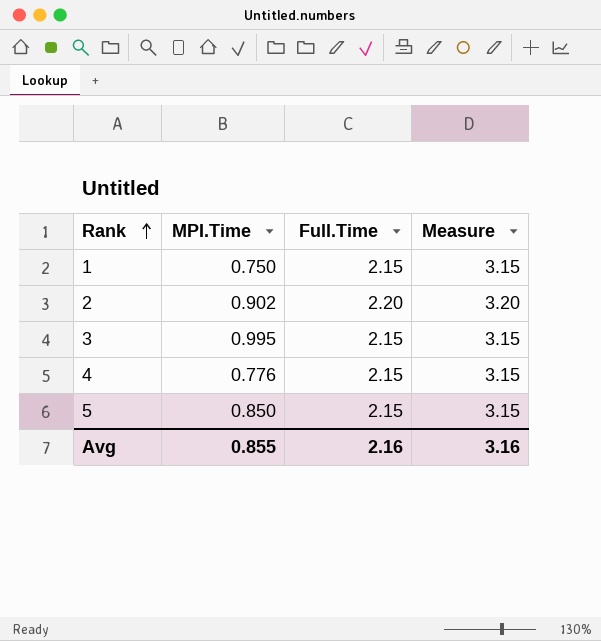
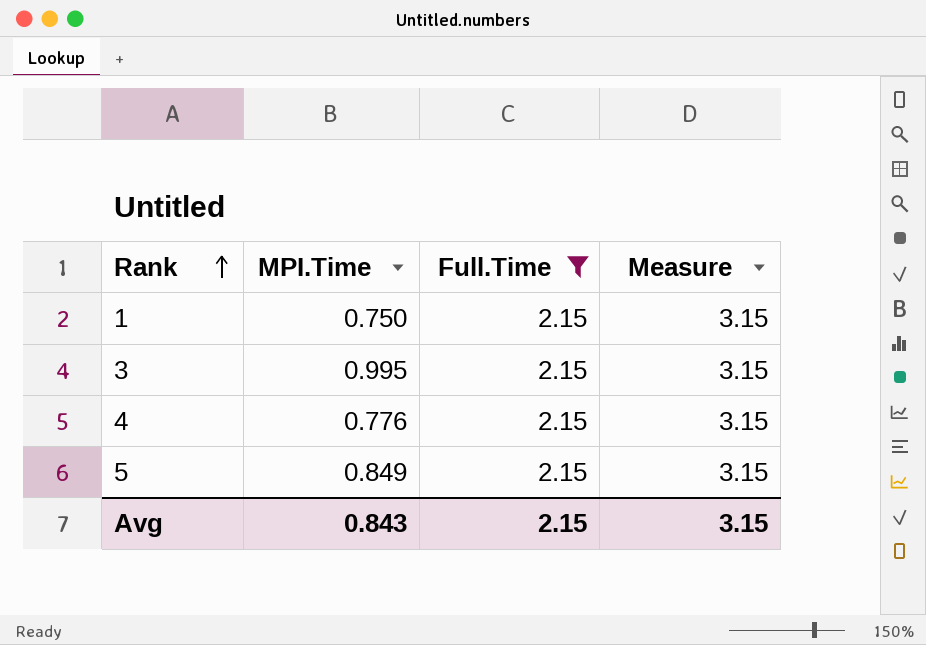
filter: none -> Full.Time = 2.15
5 | MPI.Time: 0.850 -> 0.849
Avg | MPI.Time: 0.855 -> 0.843
Avg | Full.Time: 2.16 -> 2.15
Avg | Measure: 3.16 -> 3.15

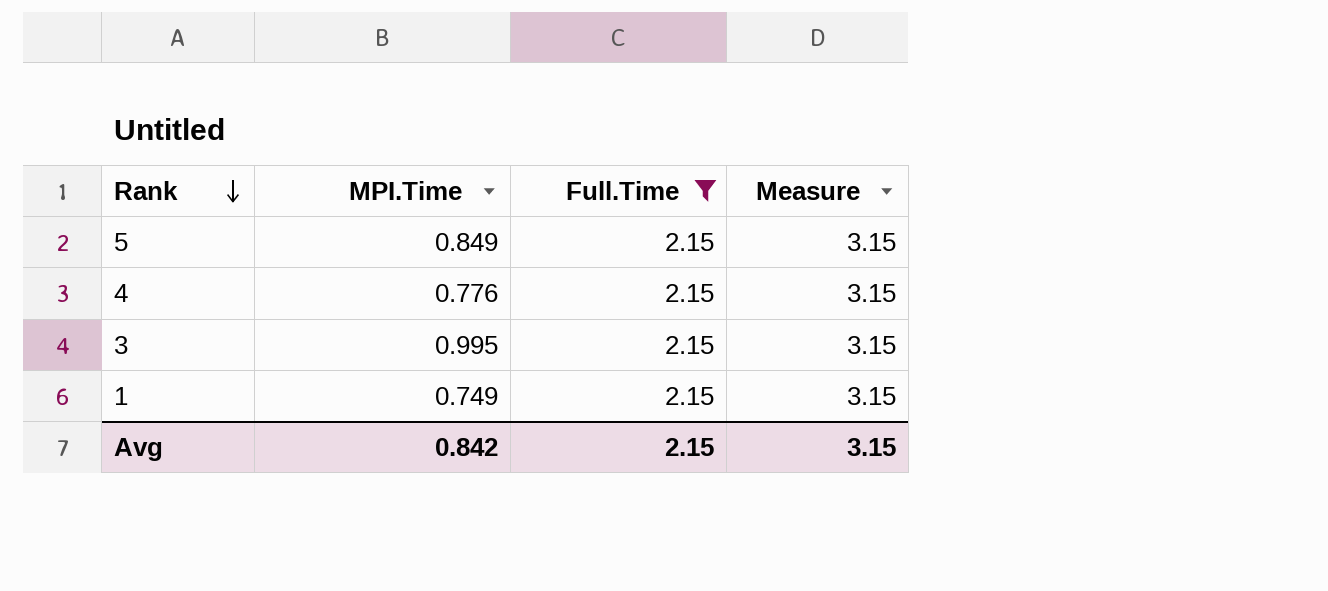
row order: Rank ascending -> Rank descending
1 | MPI.Time: 0.750 -> 0.749
Avg | MPI.Time: 0.843 -> 0.842

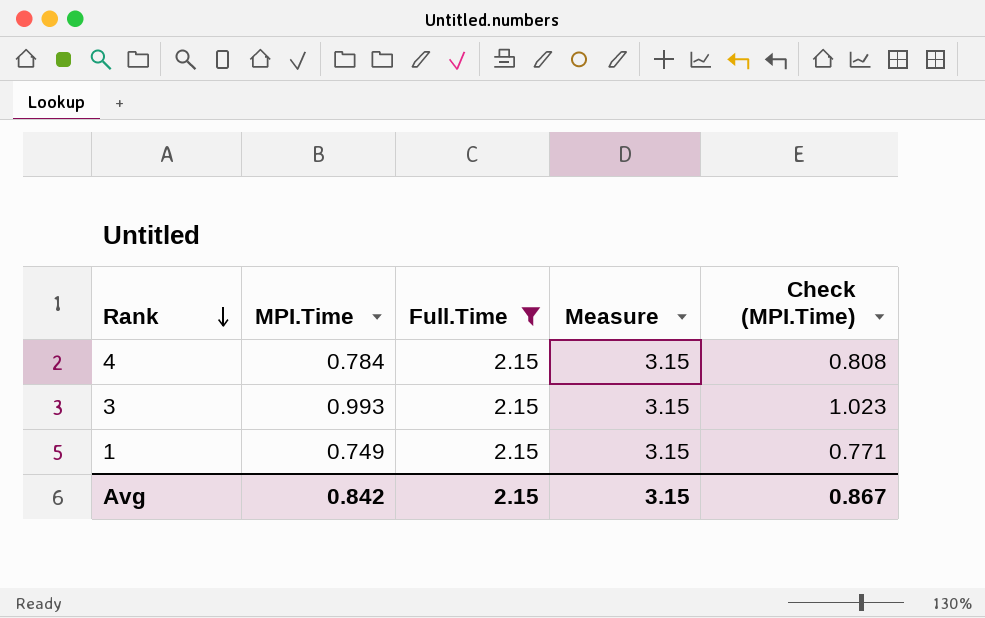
column Check (MPI.Time) | formula: none -> [MPI.Time] * 1.03
row 5: 0.849 | 2.15 | 3.15 -> none
4 | MPI.Time: 0.776 -> 0.784
3 | MPI.Time: 0.995 -> 0.993

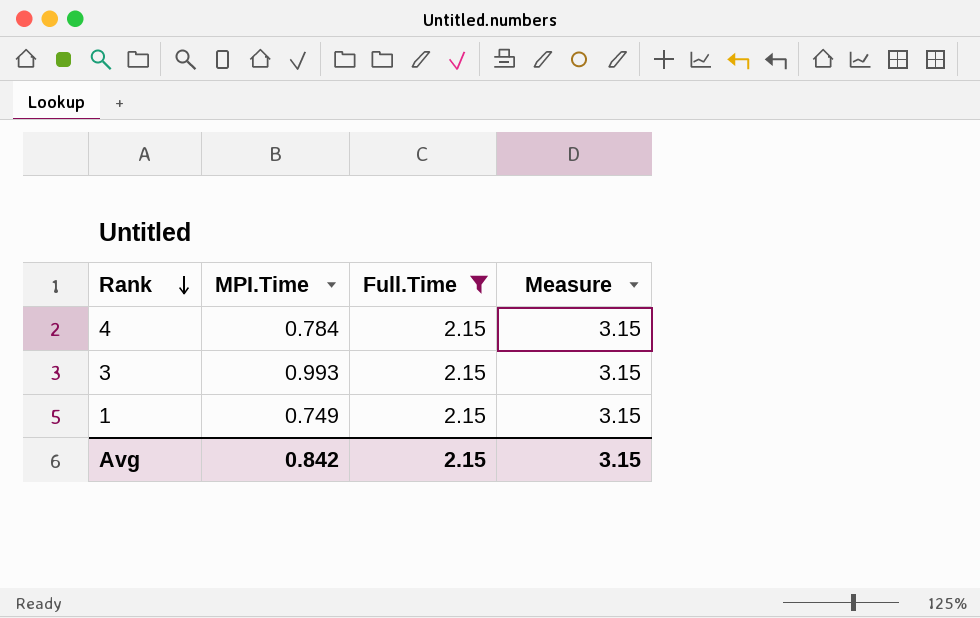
column Check (MPI.Time) | formula: [MPI.Time] * 1.03 -> none

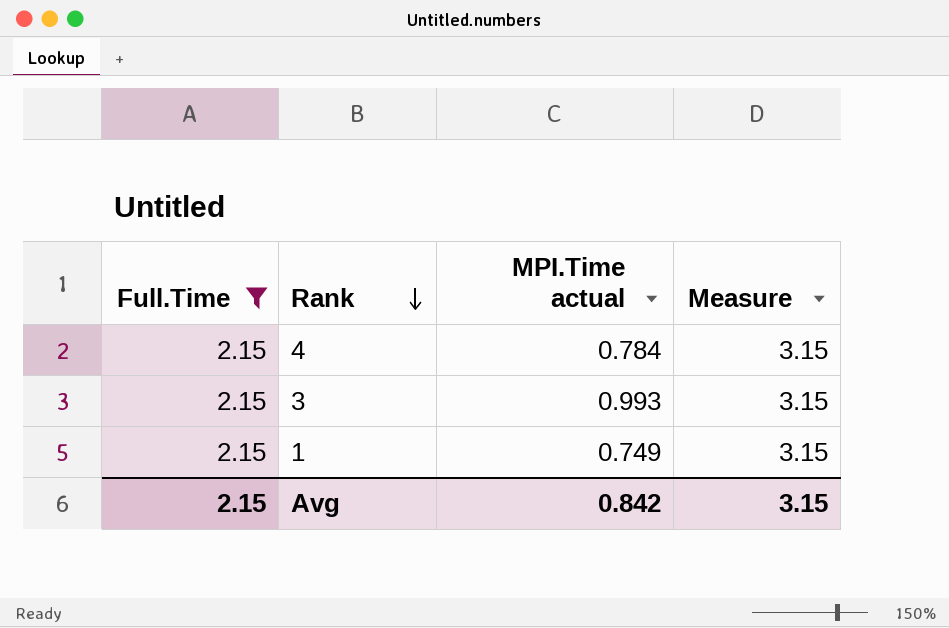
column Full.Time | position: 3 -> 1
column name: MPI.Time -> MPI.Time actual

